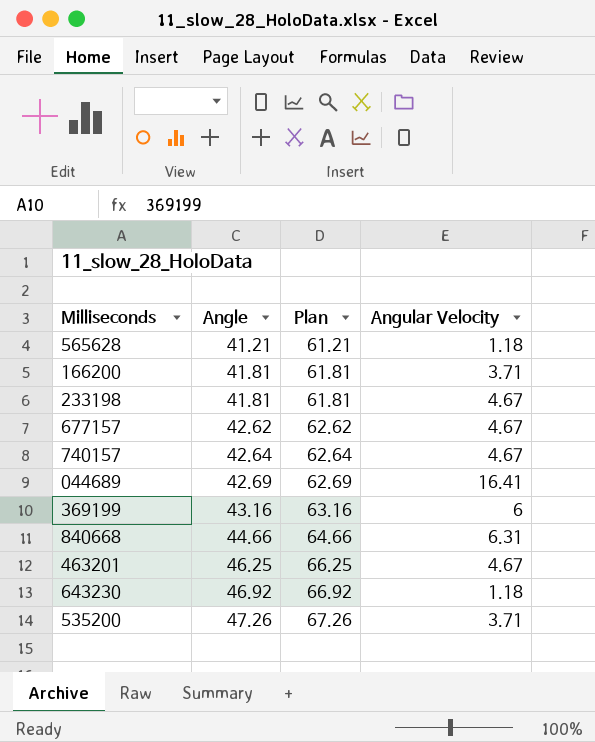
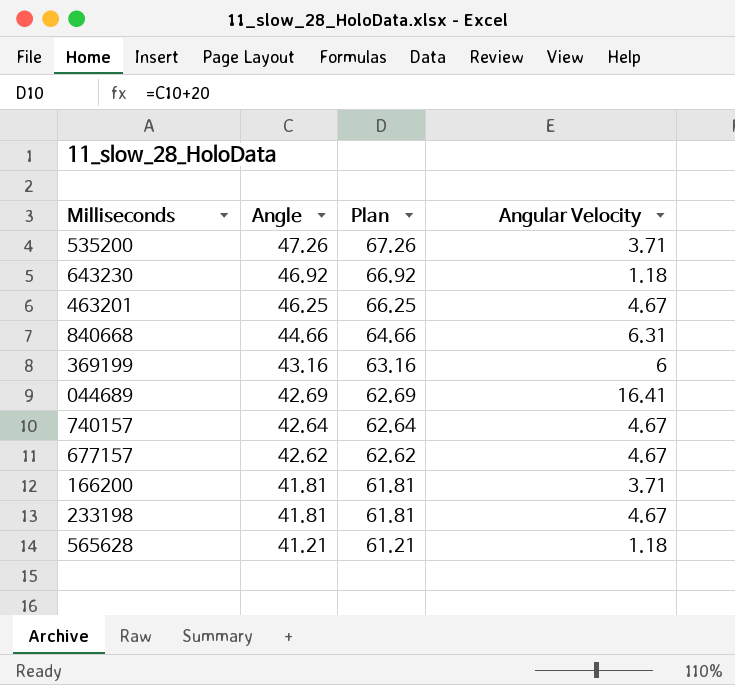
row order: Angle ascending -> Angle descending

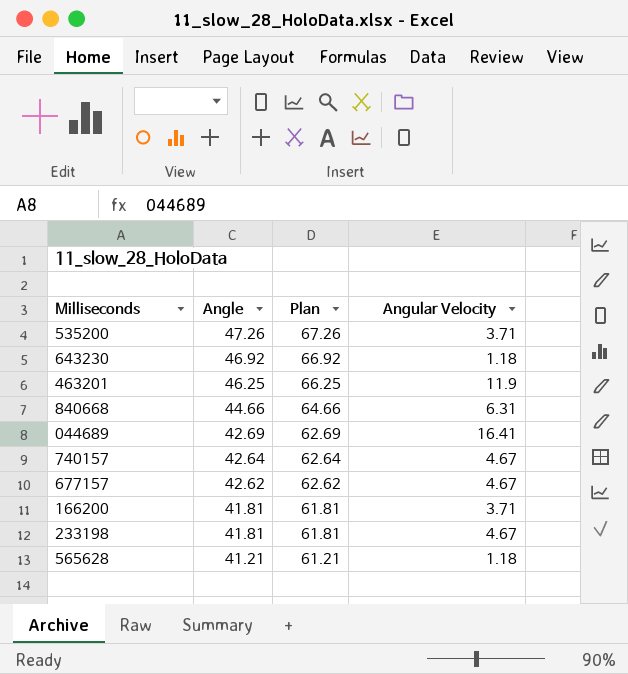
row 369199: 43.16 | 63.16 | 6 -> none
463201 | Angular Velocity: 4.67 -> 11.9

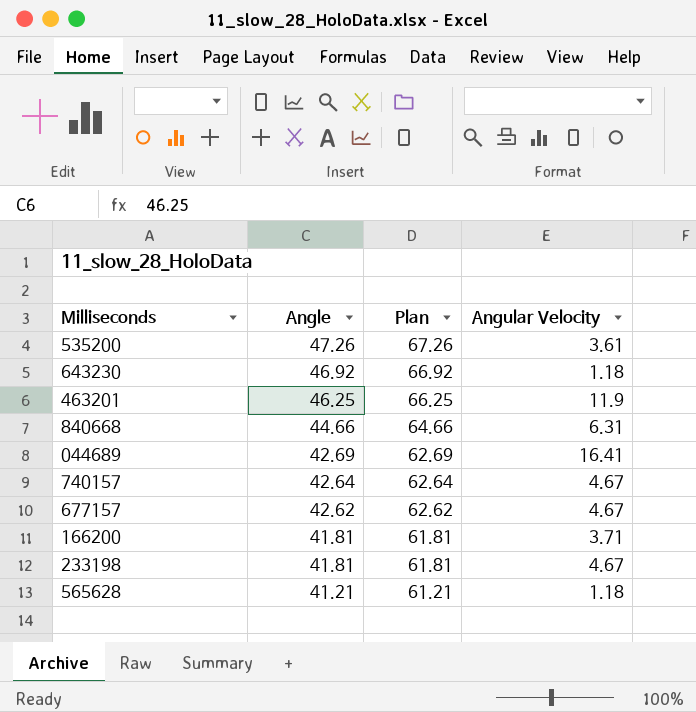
535200 | Angular Velocity: 3.71 -> 3.61

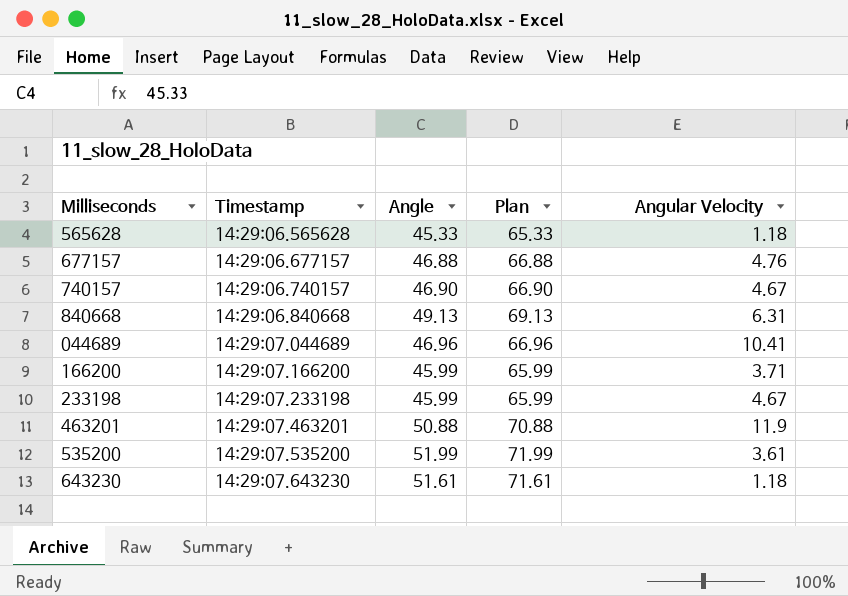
row order: Angle descending -> Timestamp ascending
column Timestamp | position: none -> 2
565628 | Angle: 41.21 -> 45.33
565628 | Plan: 61.21 -> 65.33
677157 | Angle: 42.62 -> 46.88
677157 | Plan: 62.62 -> 66.88
677157 | Angular Velocity: 4.67 -> 4.76
740157 | Angle: 42.64 -> 46.90
740157 | Plan: 62.64 -> 66.90
840668 | Angle: 44.66 -> 49.13
840668 | Plan: 64.66 -> 69.13
044689 | Angle: 42.69 -> 46.96
044689 | Plan: 62.69 -> 66.96
044689 | Angular Velocity: 16.41 -> 10.41
166200 | Angle: 41.81 -> 45.99
166200 | Plan: 61.81 -> 65.99
233198 | Angle: 41.81 -> 45.99
233198 | Plan: 61.81 -> 65.99
463201 | Angle: 46.25 -> 50.88
463201 | Plan: 66.25 -> 70.88
535200 | Angle: 47.26 -> 51.99
535200 | Plan: 67.26 -> 71.99
643230 | Angle: 46.92 -> 51.61
643230 | Plan: 66.92 -> 71.61

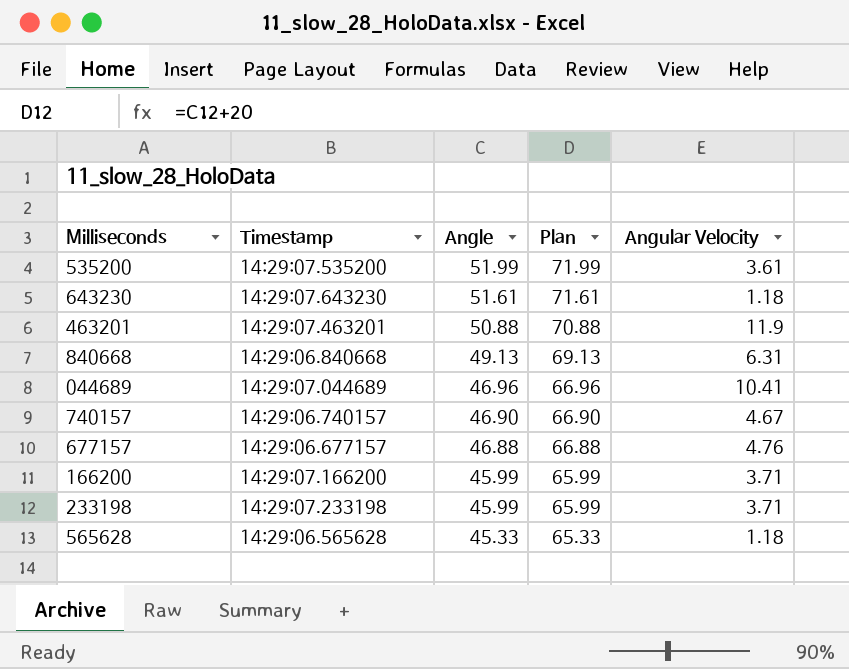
row order: Timestamp ascending -> Angle descending
233198 | Angular Velocity: 4.67 -> 3.71

